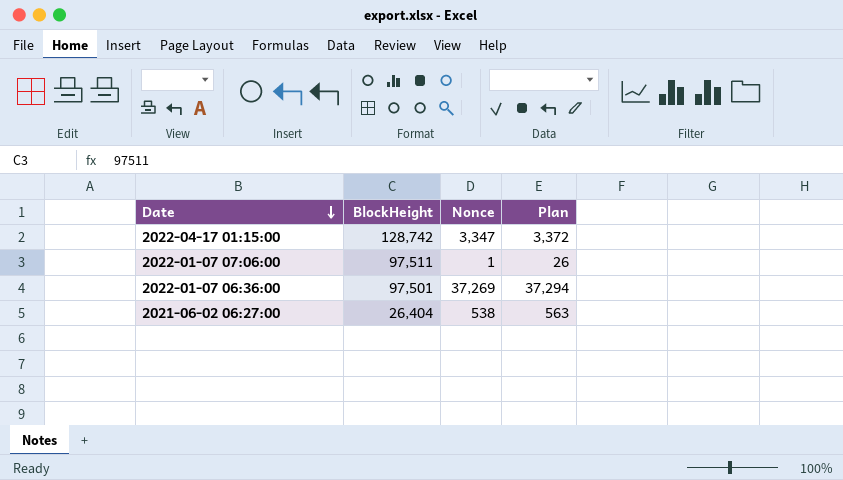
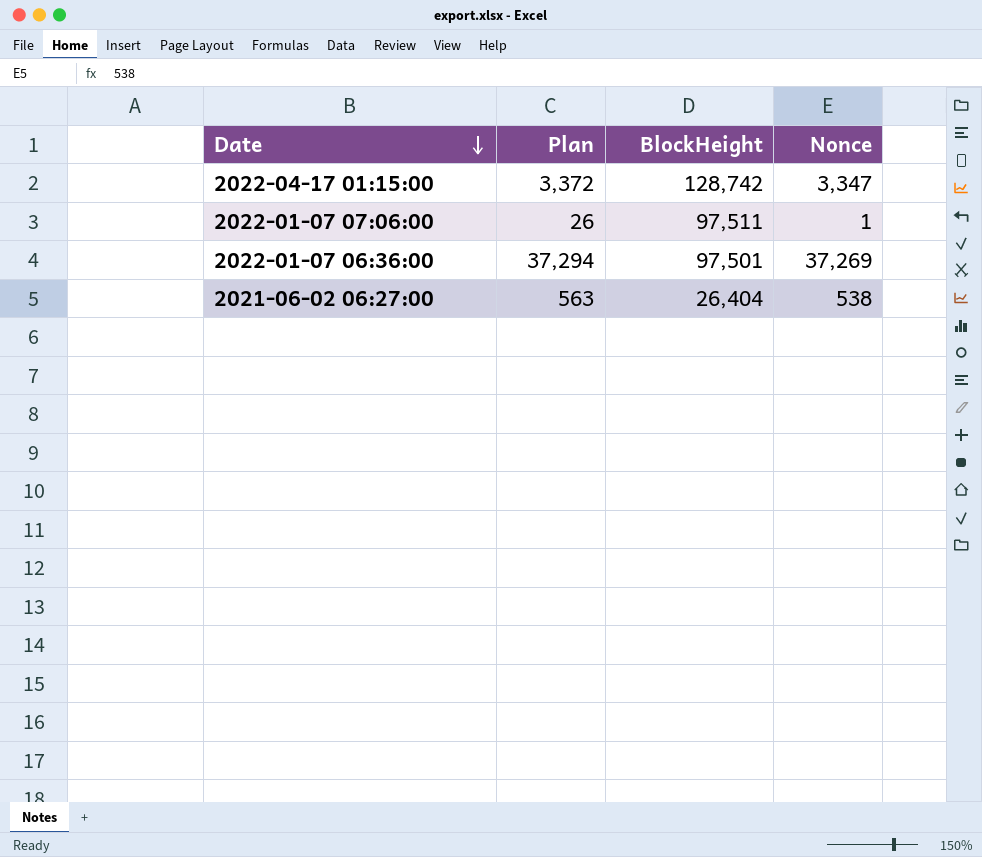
column Plan | position: 4 -> 2

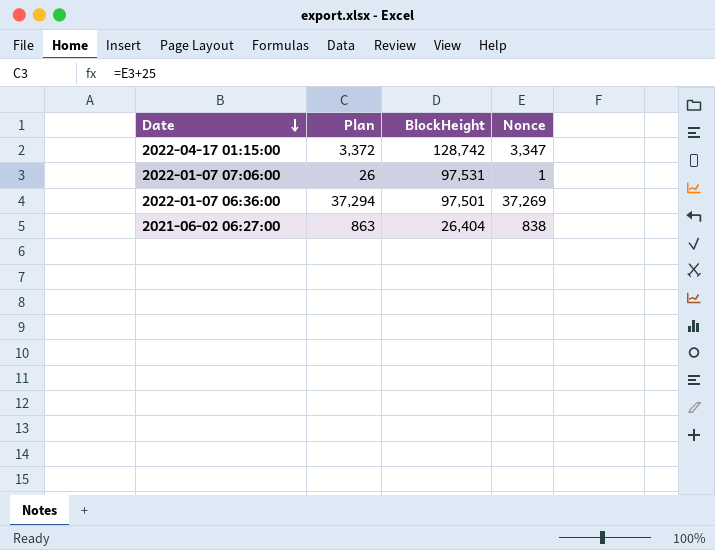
2022-01-07 07:06:00 | BlockHeight: 97,511 -> 97,531
2021-06-02 06:27:00 | Plan: 563 -> 863
2021-06-02 06:27:00 | Nonce: 538 -> 838

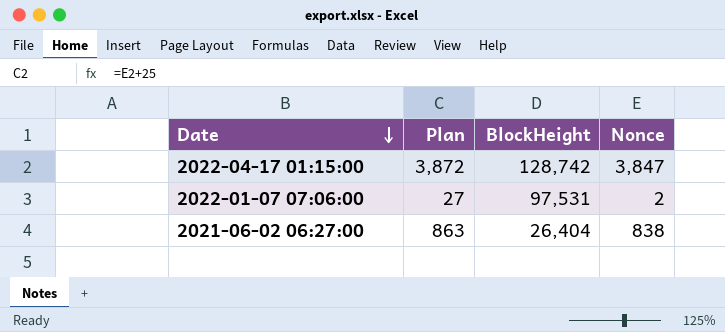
row 2022-01-07 06:36:00: 37,294 | 97,501 | 37,269 -> none
2022-04-17 01:15:00 | Plan: 3,372 -> 3,872
2022-04-17 01:15:00 | Nonce: 3,347 -> 3,847
2022-01-07 07:06:00 | Plan: 26 -> 27
2022-01-07 07:06:00 | Nonce: 1 -> 2

